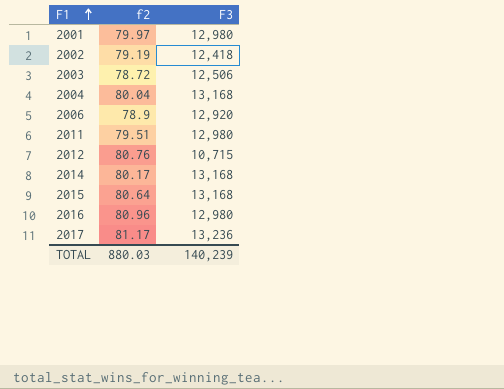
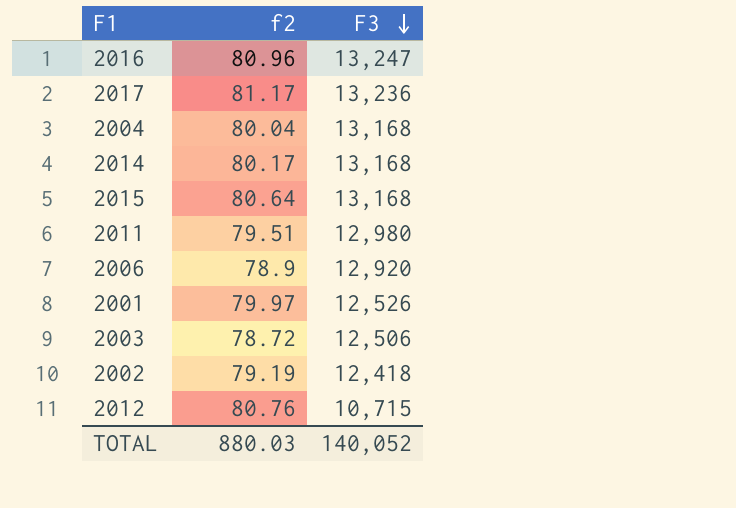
row order: F1 ascending -> F3 descending
2016 | F3: 12,980 -> 13,247
2001 | F3: 12,980 -> 12,526
TOTAL | F3: 140,239 -> 140,052

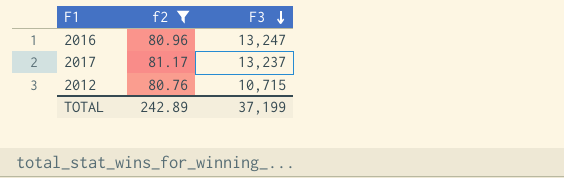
filter: none -> f2 >= 80.76
2017 | F3: 13,236 -> 13,237
TOTAL | f2: 880.03 -> 242.89
TOTAL | F3: 140,052 -> 37,199

